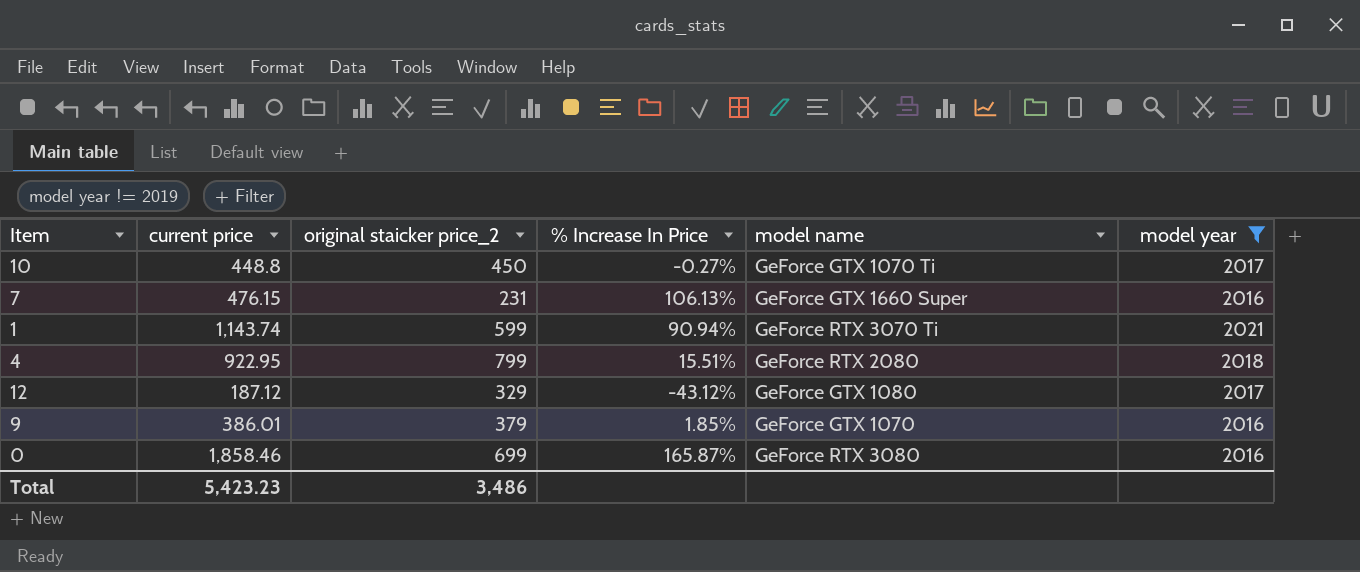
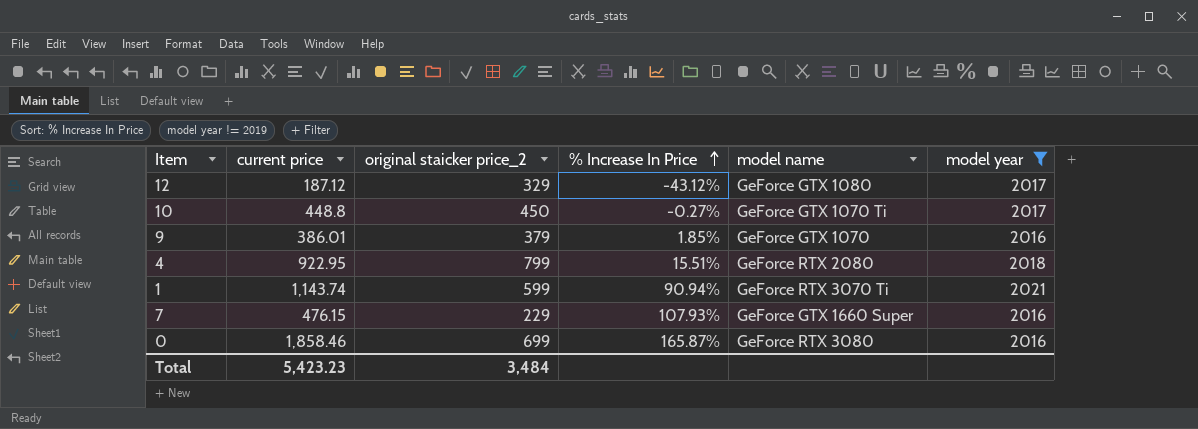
row order: none -> % Increase In Price ascending
7 | original staicker price_2: 231 -> 229
7 | % Increase In Price: 106.13% -> 107.93%
Total | original staicker price_2: 3,486 -> 3,484

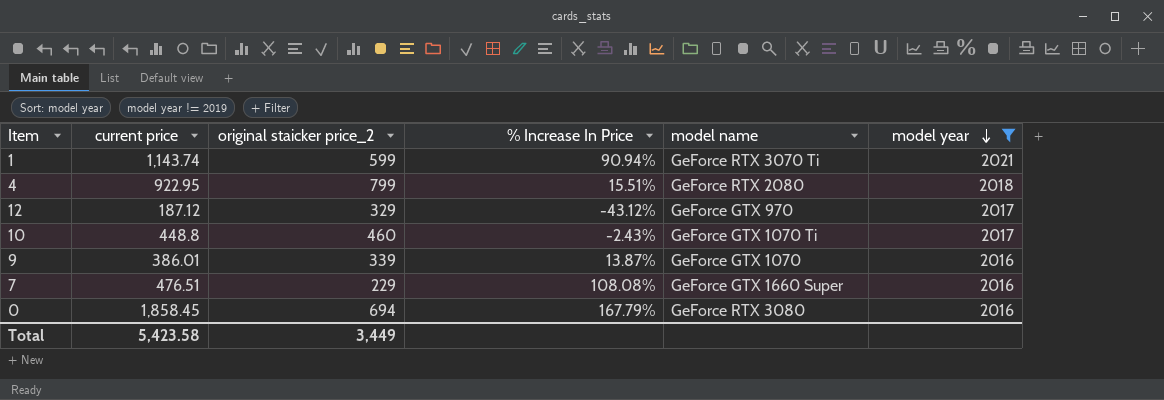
row order: % Increase In Price ascending -> model year descending
12 | model name: GeForce GTX 1080 -> GeForce GTX 970
10 | original staicker price_2: 450 -> 460
10 | % Increase In Price: -0.27% -> -2.43%
9 | original staicker price_2: 379 -> 339
9 | % Increase In Price: 1.85% -> 13.87%
7 | current price: 476.15 -> 476.51
7 | % Increase In Price: 107.93% -> 108.08%
0 | current price: 1,858.46 -> 1,858.45
0 | original staicker price_2: 699 -> 694
0 | % Increase In Price: 165.87% -> 167.79%
Total | current price: 5,423.23 -> 5,423.58
Total | original staicker price_2: 3,484 -> 3,449

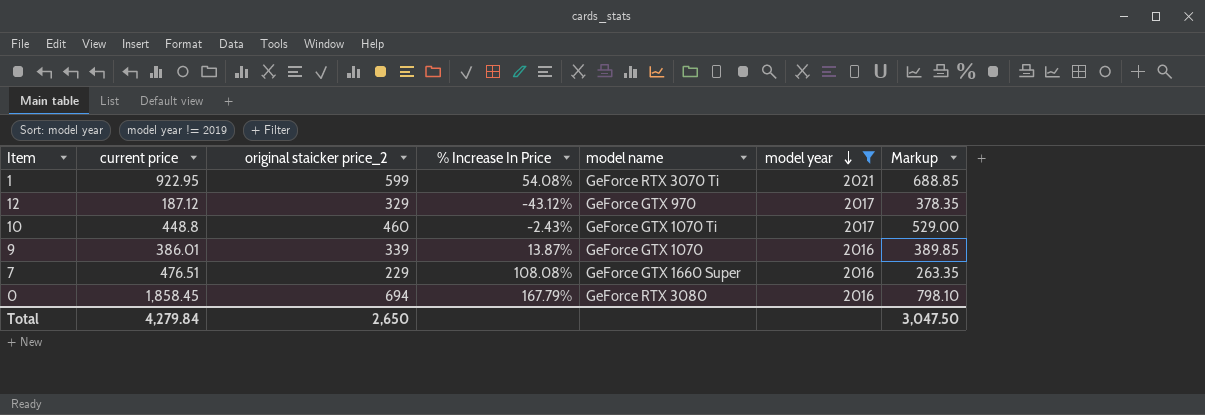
column Markup | formula: none -> [original staicker price_2] * 1.15
row 4: 922.95 | 799 | 15.51% | GeForce RTX 2080 | 2018 -> none
1 | current price: 1,143.74 -> 922.95
1 | % Increase In Price: 90.94% -> 54.08%
Total | current price: 5,423.58 -> 4,279.84
Total | original staicker price_2: 3,449 -> 2,650

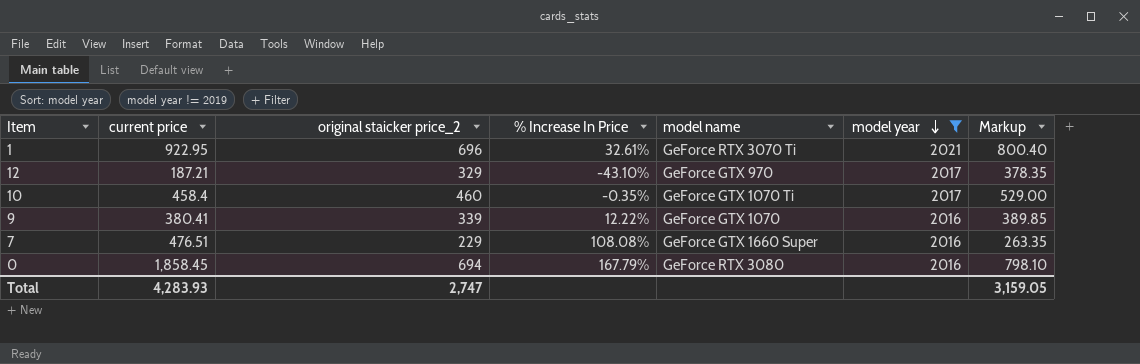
1 | original staicker price_2: 599 -> 696
1 | % Increase In Price: 54.08% -> 32.61%
1 | Markup: 688.85 -> 800.40
12 | current price: 187.12 -> 187.21
12 | % Increase In Price: -43.12% -> -43.10%
10 | current price: 448.8 -> 458.4
10 | % Increase In Price: -2.43% -> -0.35%
9 | current price: 386.01 -> 380.41
9 | % Increase In Price: 13.87% -> 12.22%
Total | current price: 4,279.84 -> 4,283.93
Total | original staicker price_2: 2,650 -> 2,747
Total | Markup: 3,047.50 -> 3,159.05

